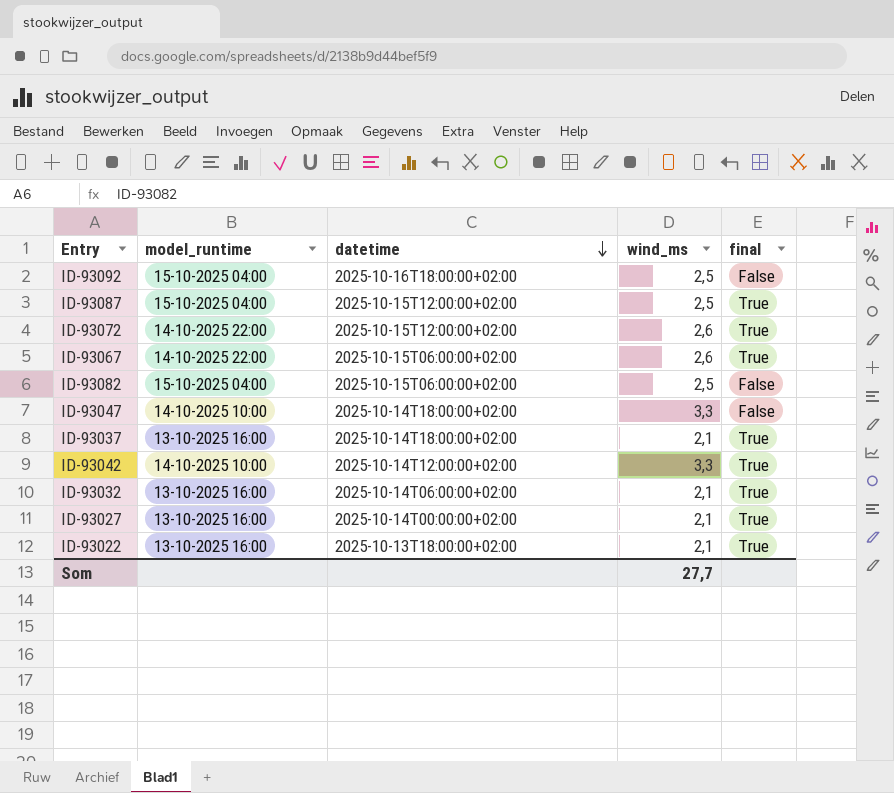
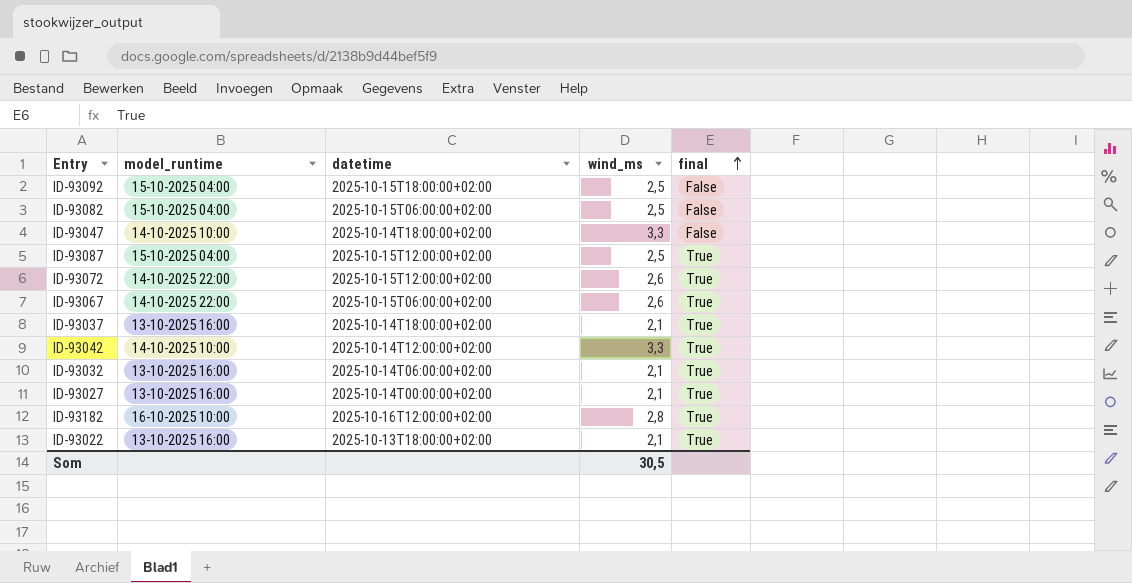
row order: datetime descending -> final ascending
ID-93092 | datetime: 2025-10-16T18:00:00+02:00 -> 2025-10-15T18:00:00+02:00
row ID-93182: none -> 16-10-2025 10:00 | 2025-10-16T12:00:00+02:00 | 2,8 | True
Som | wind_ms: 27,7 -> 30,5

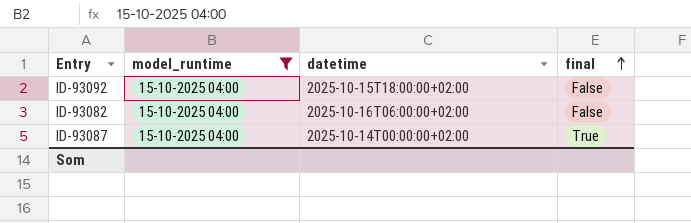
filter: none -> model_runtime = 15-10-2025 04:00
column wind_ms | position: 4 -> none
ID-93082 | datetime: 2025-10-15T06:00:00+02:00 -> 2025-10-16T06:00:00+02:00
ID-93087 | datetime: 2025-10-15T12:00:00+02:00 -> 2025-10-14T00:00:00+02:00

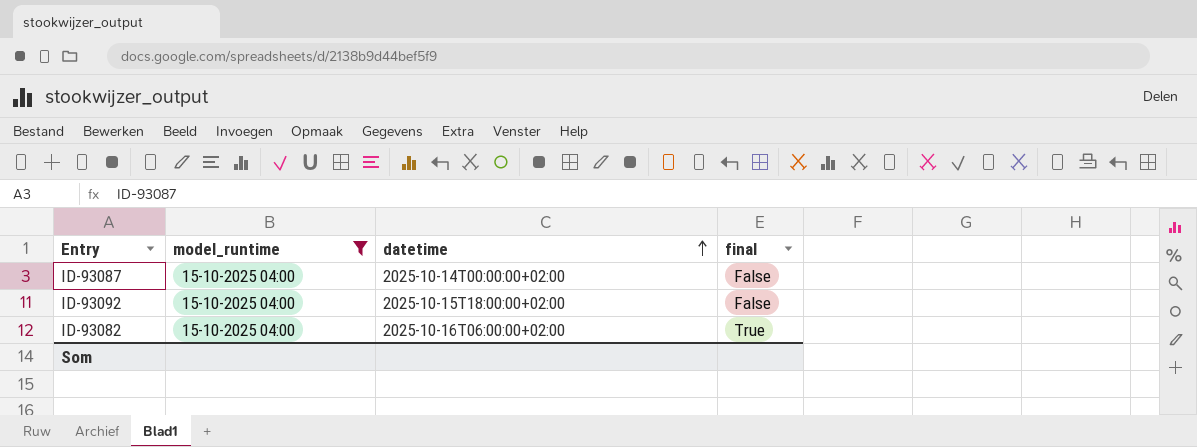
row order: final ascending -> datetime ascending
ID-93087 | final: True -> False
ID-93082 | final: False -> True

